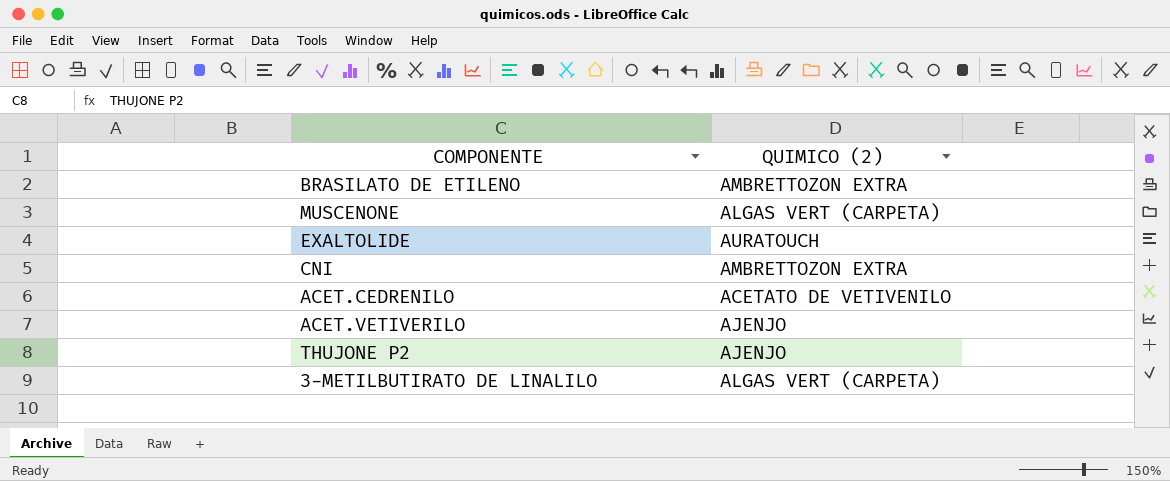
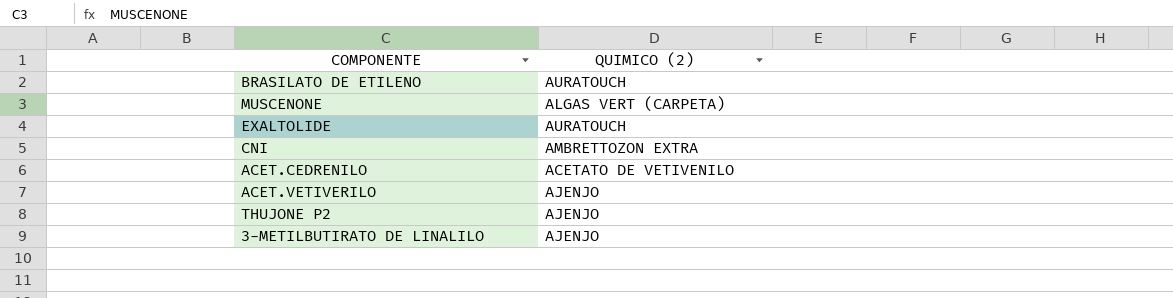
BRASILATO DE ETILENO | QUIMICO (2): AMBRETTOZON EXTRA -> AURATOUCH
3-METILBUTIRATO DE LINALILO | QUIMICO (2): ALGAS VERT (CARPETA) -> AJENJO

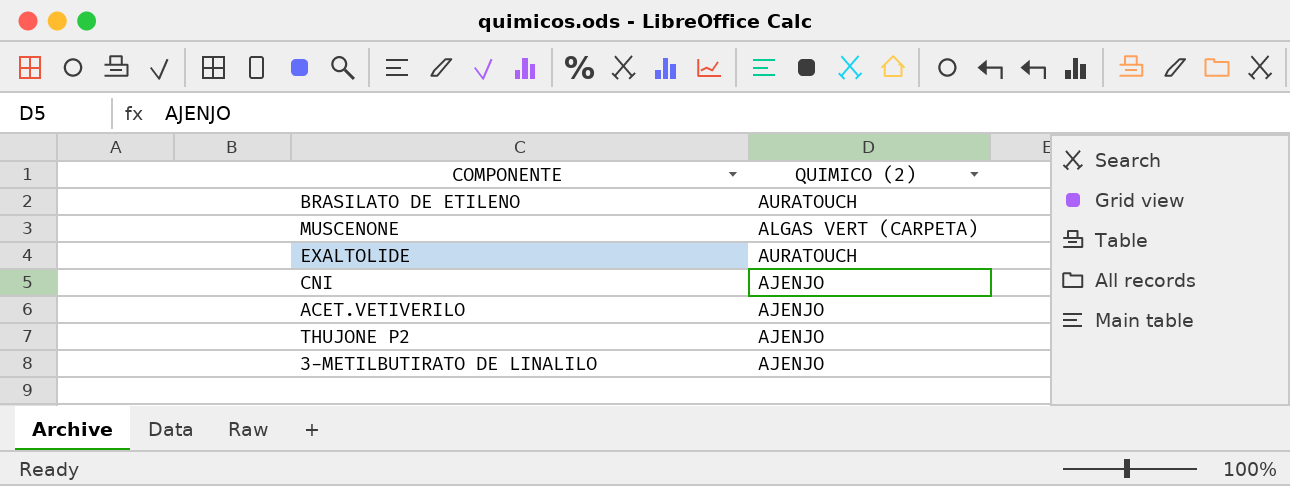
row ACET.CEDRENILO: ACETATO DE VETIVENILO -> none
CNI | QUIMICO (2): AMBRETTOZON EXTRA -> AJENJO

